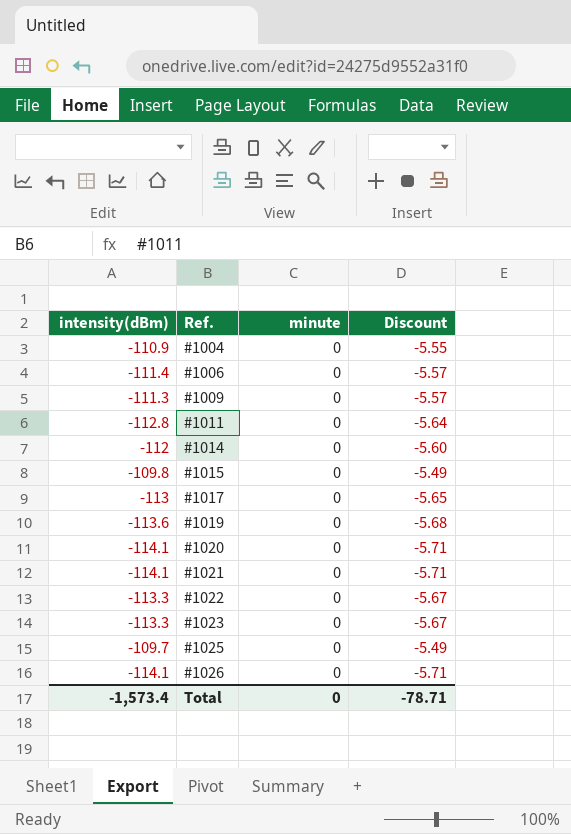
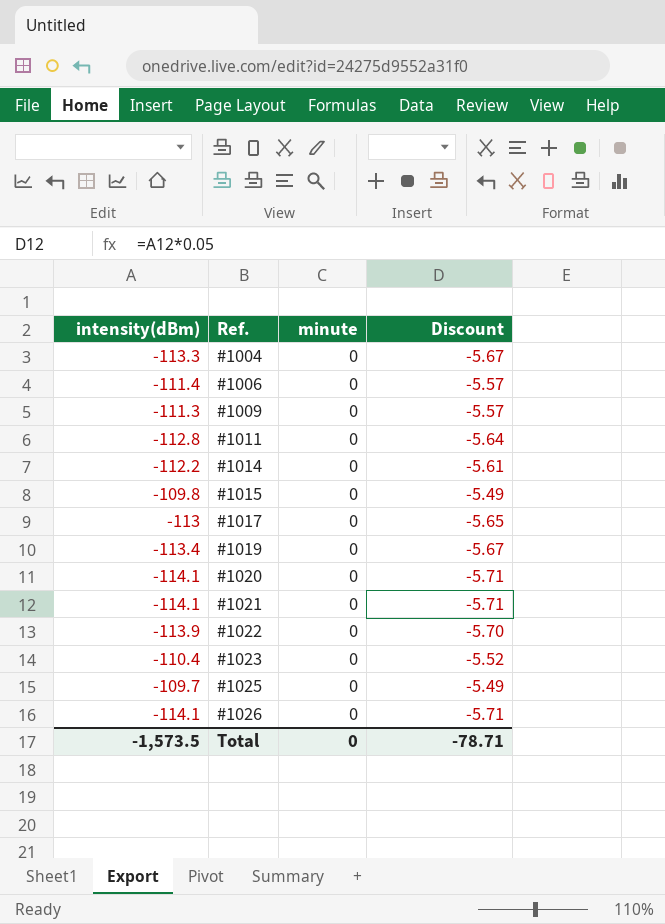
#1004 | intensity(dBm): -110.9 -> -113.3
#1004 | Discount: -5.55 -> -5.67
#1014 | intensity(dBm): -112 -> -112.2
#1014 | Discount: -5.60 -> -5.61
#1019 | intensity(dBm): -113.6 -> -113.4
#1019 | Discount: -5.68 -> -5.67
#1022 | intensity(dBm): -113.3 -> -113.9
#1022 | Discount: -5.67 -> -5.70
#1023 | intensity(dBm): -113.3 -> -110.4
#1023 | Discount: -5.67 -> -5.52
Total | intensity(dBm): -1,573.4 -> -1,573.5

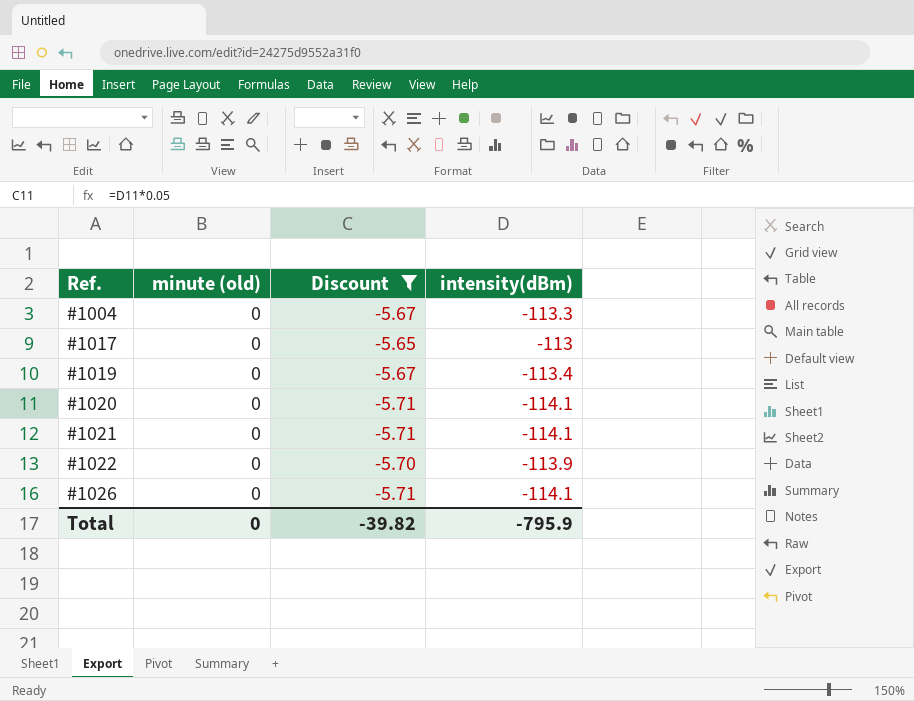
filter: none -> Discount <= -5.65
column name: minute -> minute (old)
column intensity(dBm) | position: 1 -> 4
Total | Discount: -78.71 -> -39.82
Total | intensity(dBm): -1,573.5 -> -795.9

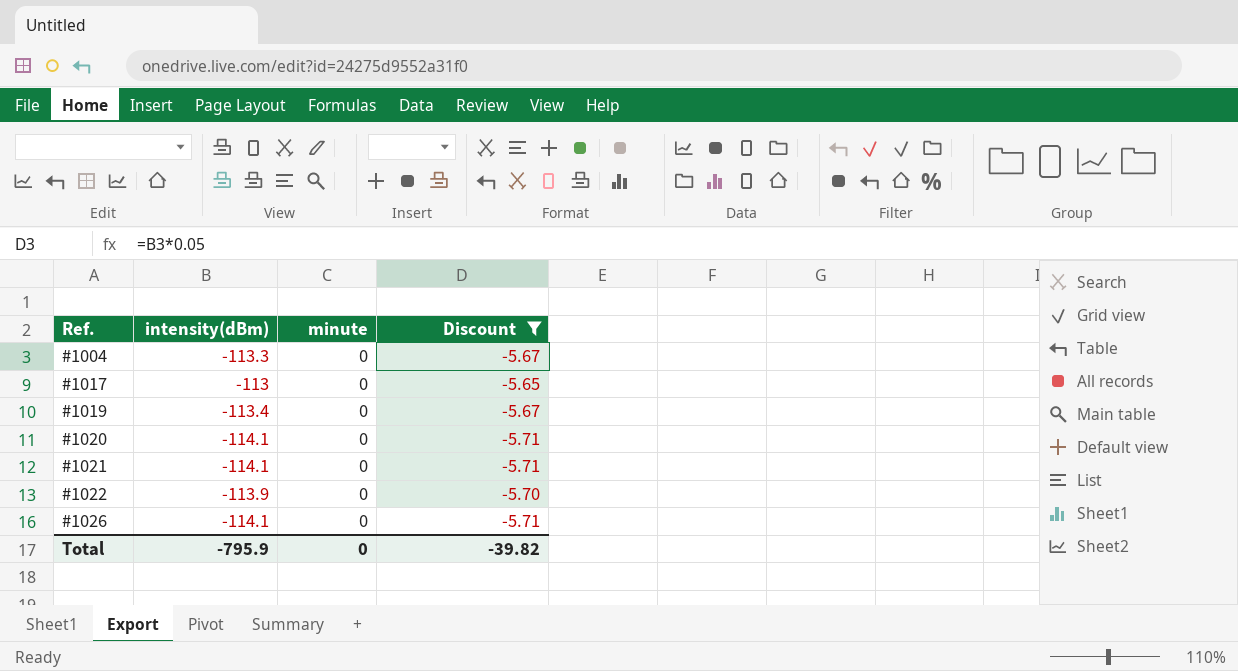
column intensity(dBm) | position: 4 -> 2
column name: minute (old) -> minute

